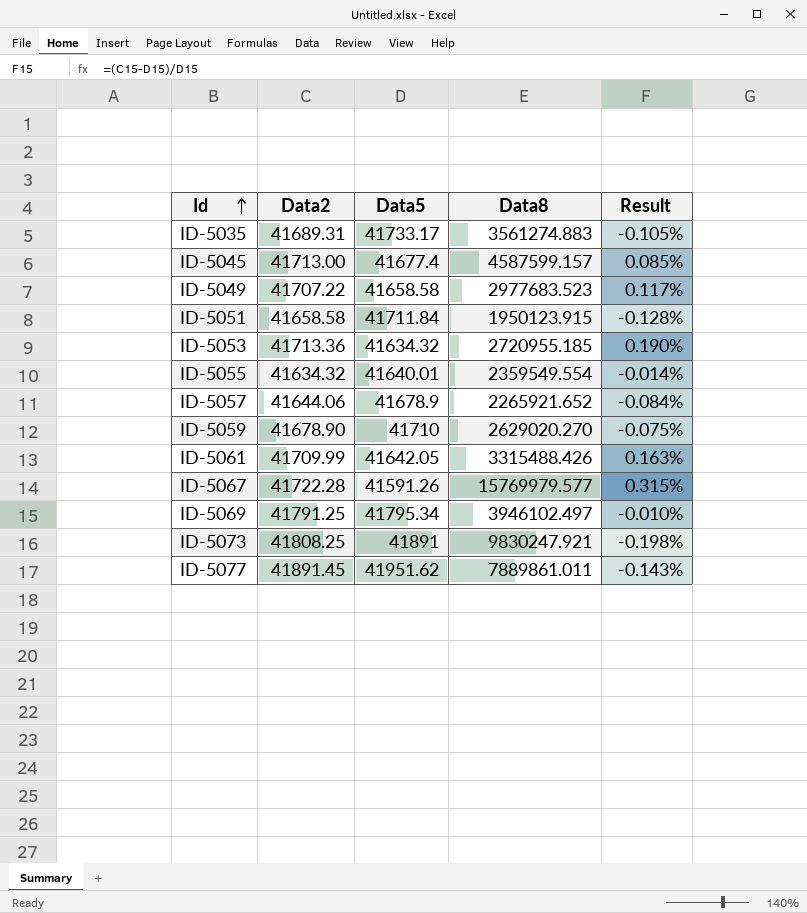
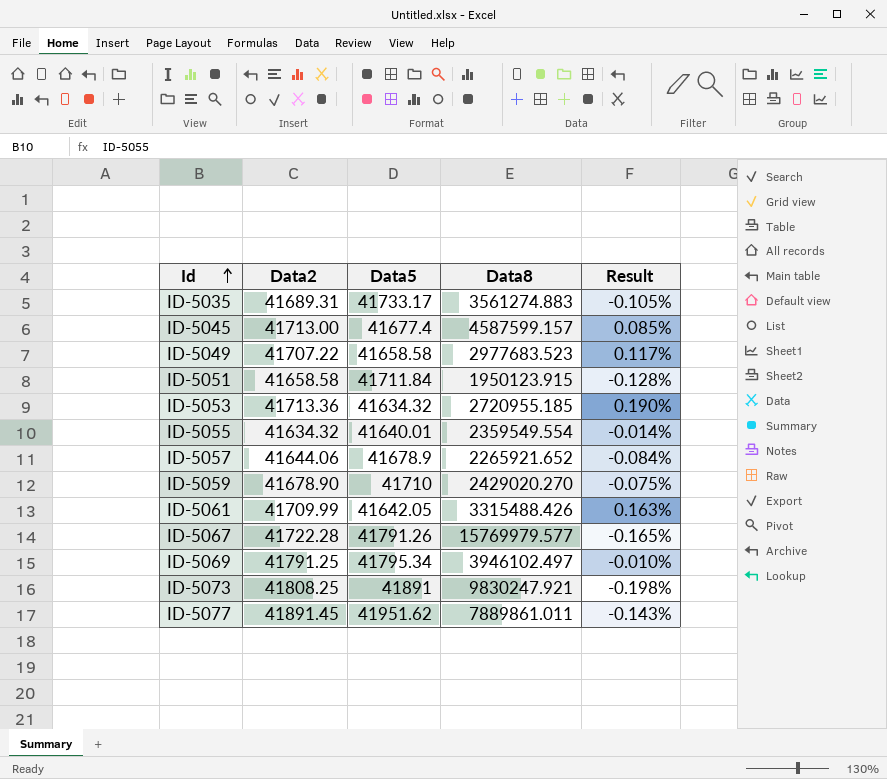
ID-5059 | Data8: 2629020.270 -> 2429020.270
ID-5067 | Data5: 41591.26 -> 41791.26
ID-5067 | Result: 0.315% -> -0.165%

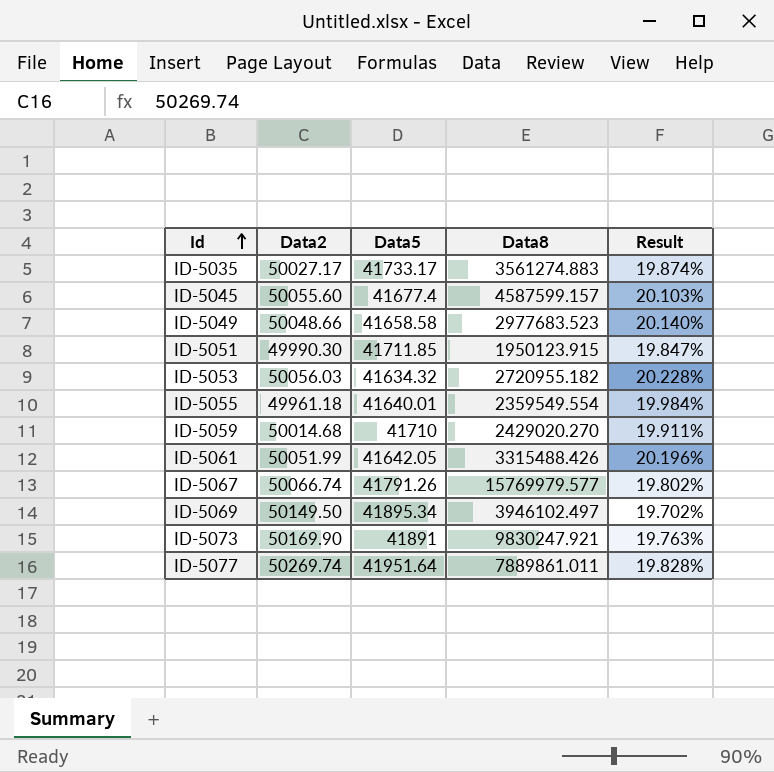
row ID-5057: 41644.06 | 41678.9 | 2265921.652 | -0.084% -> none
ID-5035 | Data2: 41689.31 -> 50027.17
ID-5035 | Result: -0.105% -> 19.874%
ID-5045 | Data2: 41713.00 -> 50055.60
ID-5045 | Result: 0.085% -> 20.103%
ID-5049 | Data2: 41707.22 -> 50048.66
ID-5049 | Result: 0.117% -> 20.140%
ID-5051 | Data2: 41658.58 -> 49990.30
ID-5051 | Data5: 41711.84 -> 41711.85
ID-5051 | Result: -0.128% -> 19.847%
ID-5053 | Data2: 41713.36 -> 50056.03
ID-5053 | Data8: 2720955.185 -> 2720955.182
ID-5053 | Result: 0.190% -> 20.228%
ID-5055 | Data2: 41634.32 -> 49961.18
ID-5055 | Result: -0.014% -> 19.984%
ID-5059 | Data2: 41678.90 -> 50014.68
ID-5059 | Result: -0.075% -> 19.911%
ID-5061 | Data2: 41709.99 -> 50051.99
ID-5061 | Result: 0.163% -> 20.196%
ID-5067 | Data2: 41722.28 -> 50066.74
ID-5067 | Result: -0.165% -> 19.802%
ID-5069 | Data2: 41791.25 -> 50149.50
ID-5069 | Data5: 41795.34 -> 41895.34
ID-5069 | Result: -0.010% -> 19.702%
ID-5073 | Data2: 41808.25 -> 50169.90
ID-5073 | Result: -0.198% -> 19.763%
ID-5077 | Data2: 41891.45 -> 50269.74
ID-5077 | Data5: 41951.62 -> 41951.64
ID-5077 | Result: -0.143% -> 19.828%

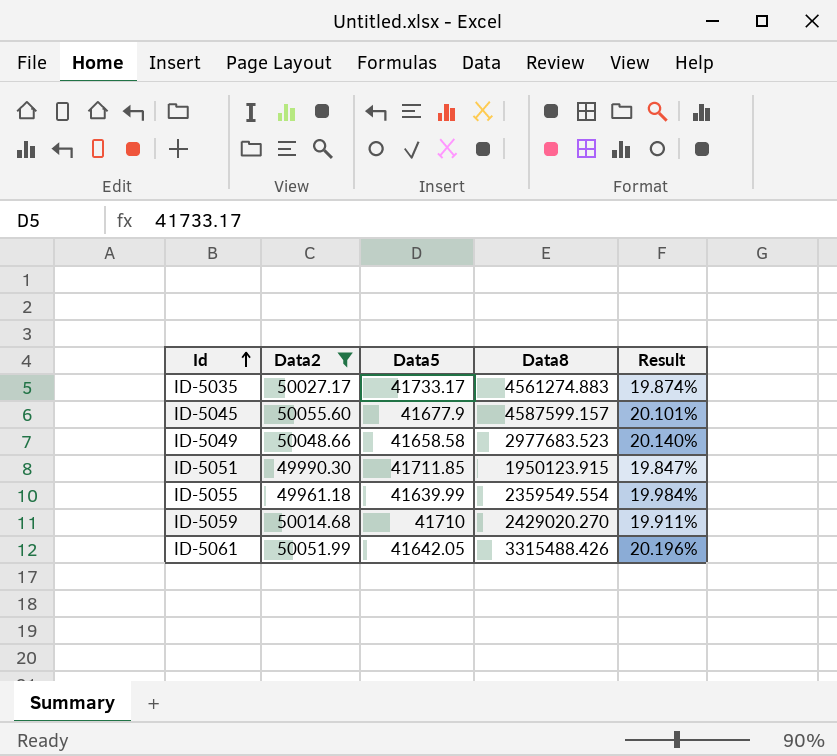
filter: none -> Data2 <= 50055.60
ID-5035 | Data8: 3561274.883 -> 4561274.883
ID-5045 | Data5: 41677.4 -> 41677.9
ID-5045 | Result: 20.103% -> 20.101%
ID-5055 | Data5: 41640.01 -> 41639.99

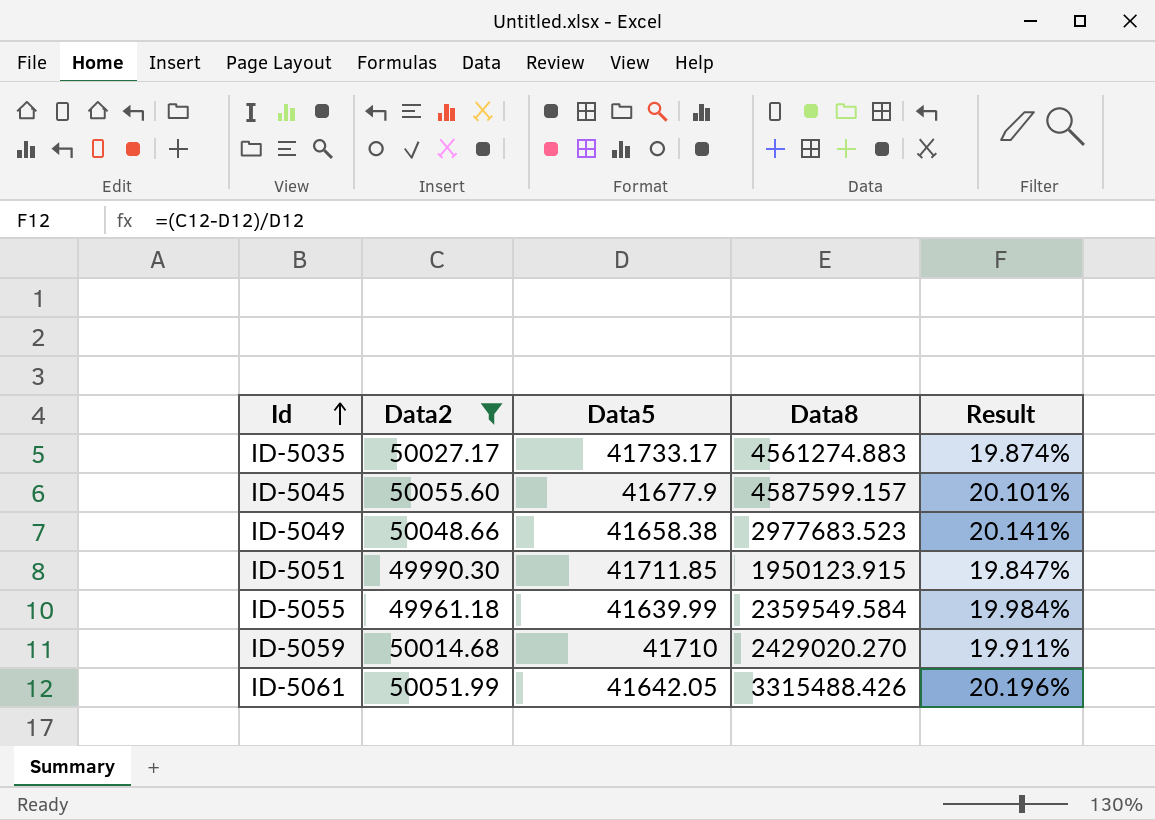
ID-5049 | Data5: 41658.58 -> 41658.38
ID-5049 | Result: 20.140% -> 20.141%
ID-5055 | Data8: 2359549.554 -> 2359549.584

